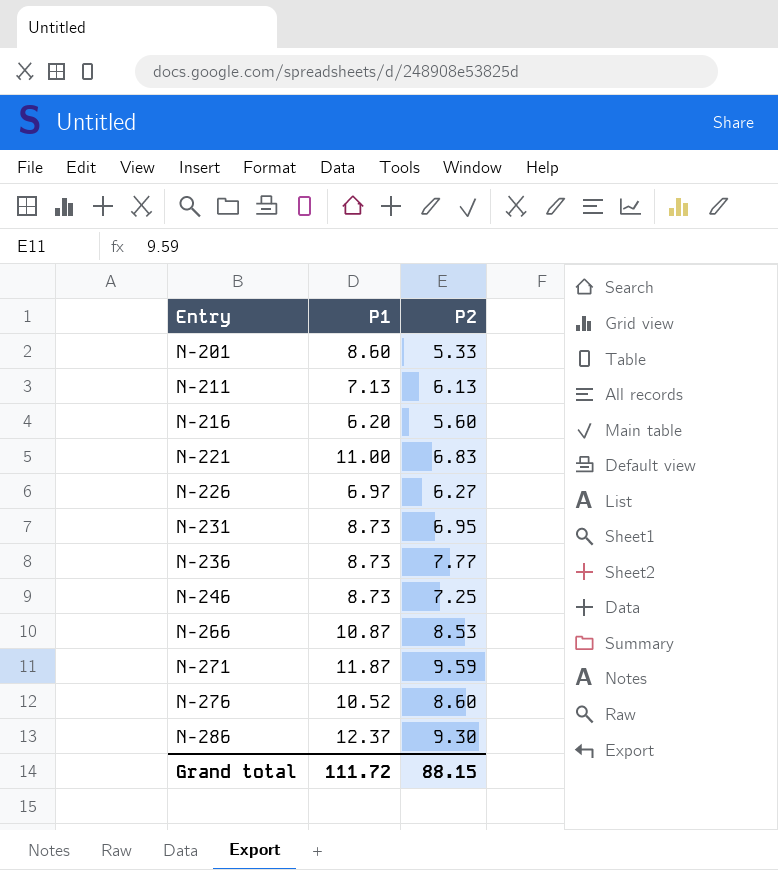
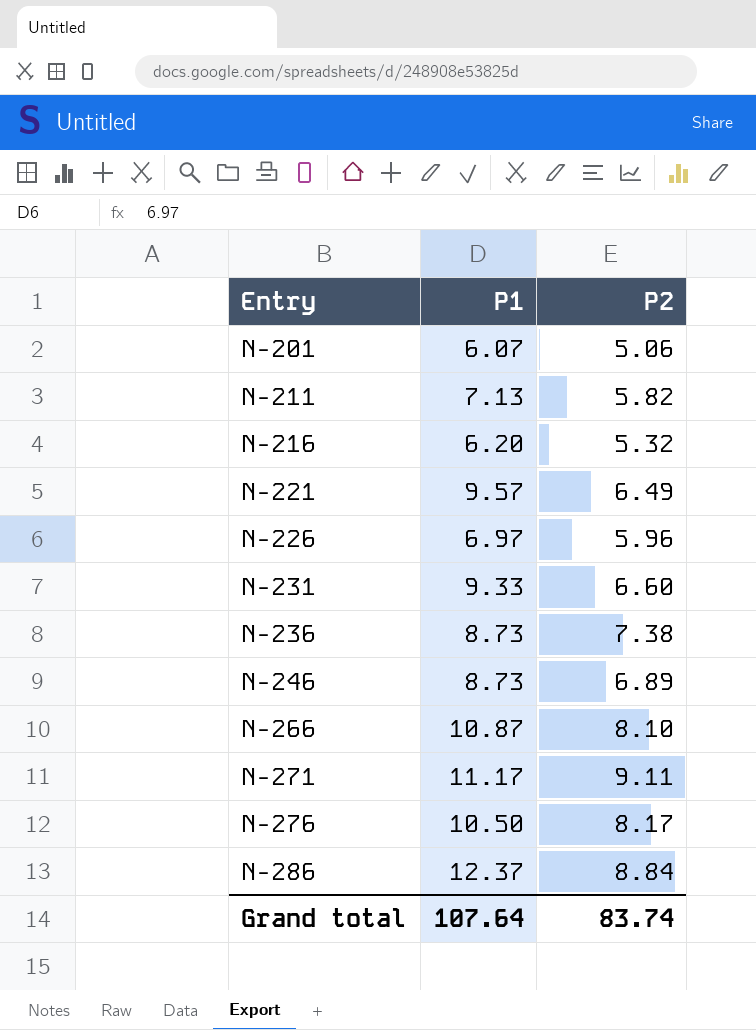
N-201 | P1: 8.60 -> 6.07
N-201 | P2: 5.33 -> 5.06
N-211 | P2: 6.13 -> 5.82
N-216 | P2: 5.60 -> 5.32
N-221 | P1: 11.00 -> 9.57
N-221 | P2: 6.83 -> 6.49
N-226 | P2: 6.27 -> 5.96
N-231 | P1: 8.73 -> 9.33
N-231 | P2: 6.95 -> 6.60
N-236 | P2: 7.77 -> 7.38
N-246 | P2: 7.25 -> 6.89
N-266 | P2: 8.53 -> 8.10
N-271 | P1: 11.87 -> 11.17
N-271 | P2: 9.59 -> 9.11
N-276 | P1: 10.52 -> 10.50
N-276 | P2: 8.60 -> 8.17
N-286 | P2: 9.30 -> 8.84
Grand total | P1: 111.72 -> 107.64
Grand total | P2: 88.15 -> 83.74

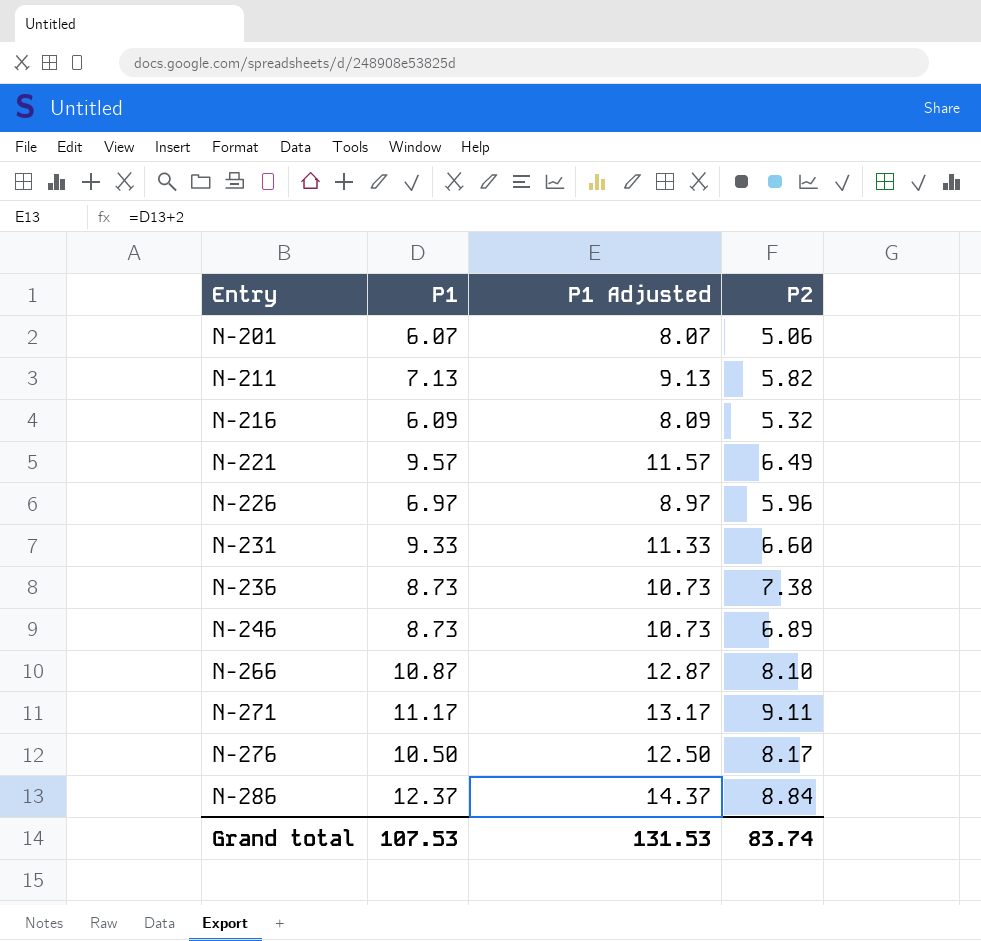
column P1 Adjusted | formula: none -> [P1] + 2
N-216 | P1: 6.20 -> 6.09
Grand total | P1: 107.64 -> 107.53

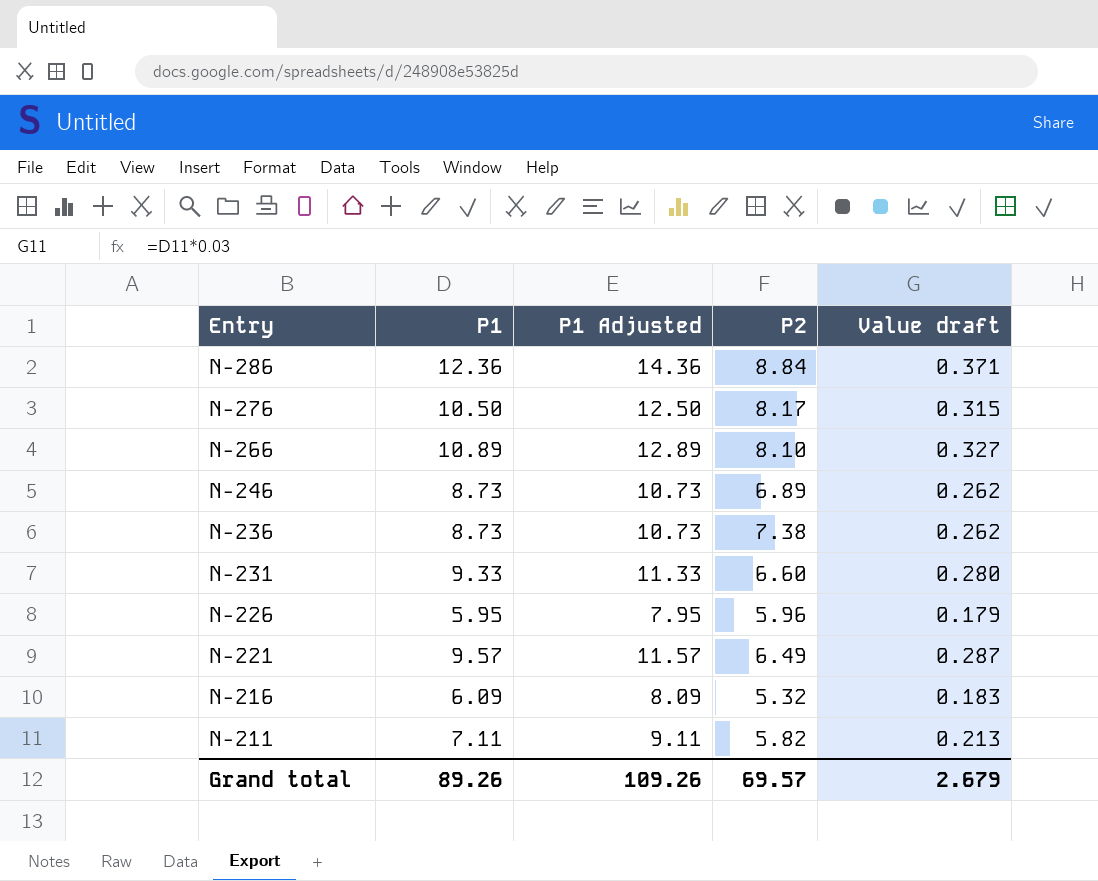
row order: Entry ascending -> Entry descending
column Value draft | formula: none -> [P1] * 0.03
row N-201: 6.07 | 8.07 | 5.06 -> none
row N-271: 11.17 | 13.17 | 9.11 -> none
N-286 | P1: 12.37 -> 12.36
N-286 | P1 Adjusted: 14.37 -> 14.36
N-266 | P1: 10.87 -> 10.89
N-266 | P1 Adjusted: 12.87 -> 12.89
N-226 | P1: 6.97 -> 5.95
N-226 | P1 Adjusted: 8.97 -> 7.95
N-211 | P1: 7.13 -> 7.11
N-211 | P1 Adjusted: 9.13 -> 9.11
Grand total | P1: 107.53 -> 89.26
Grand total | P1 Adjusted: 131.53 -> 109.26
Grand total | P2: 83.74 -> 69.57

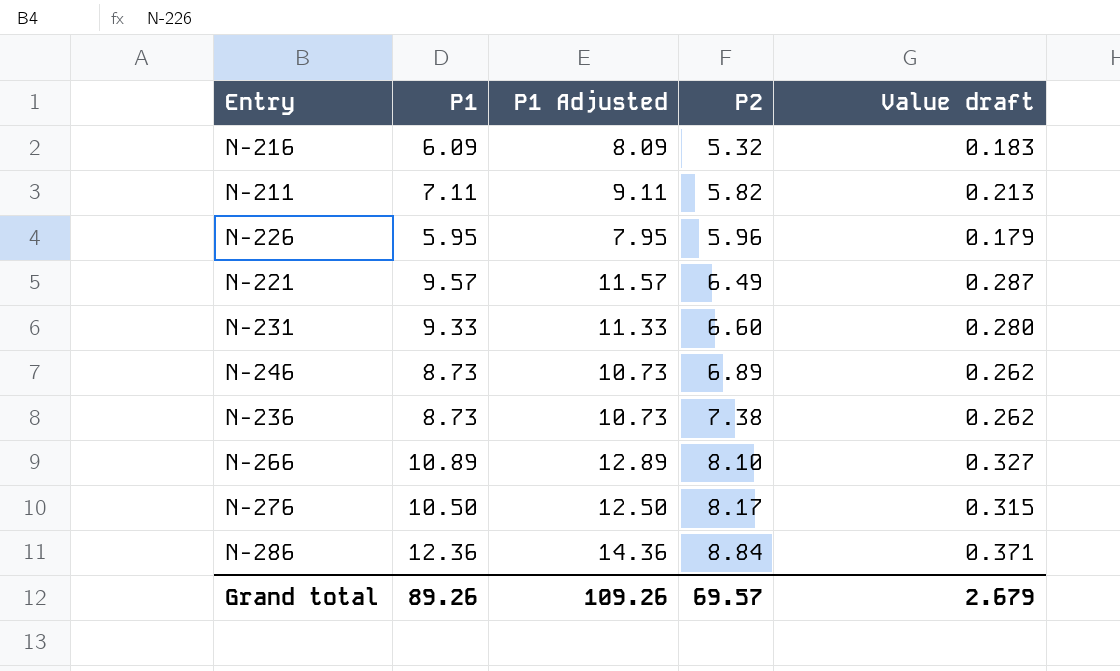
row order: Entry descending -> P2 ascending

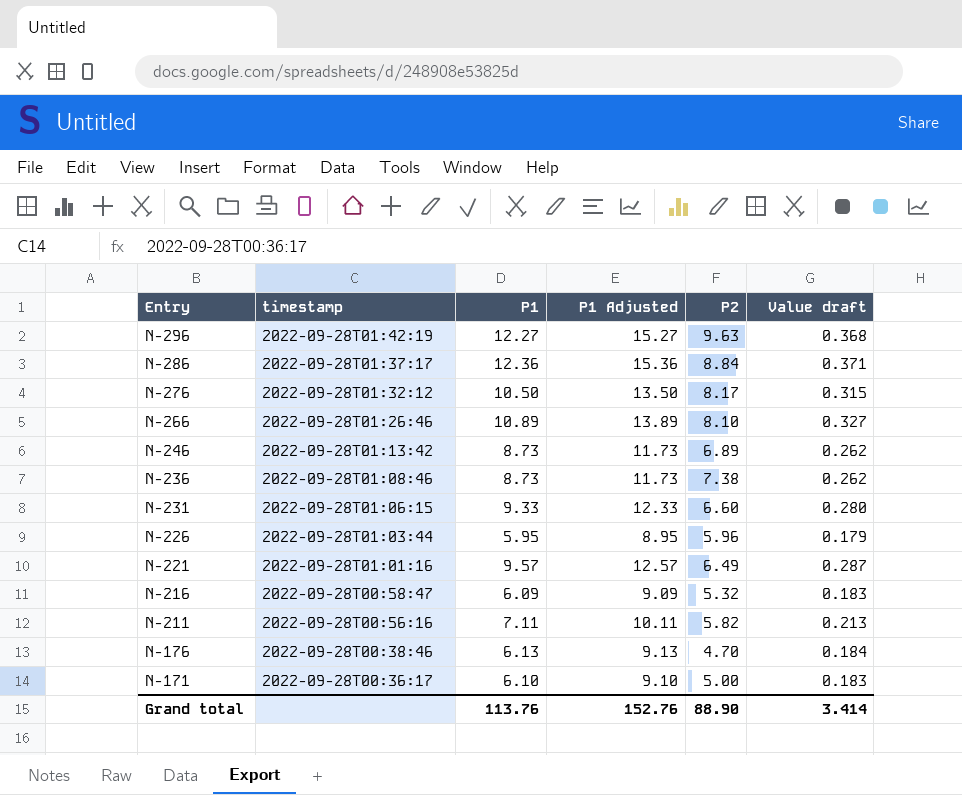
row order: P2 ascending -> Entry descending
column timestamp | position: none -> 2
column P1 Adjusted | formula: [P1] + 2 -> [P1] + 3
row N-296: none -> 2022-09-28T01:42:19 | 12.27 | 15.27 | 9.63 | 0.368
row N-176: none -> 2022-09-28T00:38:46 | 6.13 | 9.13 | 4.70 | 0.184
row N-171: none -> 2022-09-28T00:36:17 | 6.10 | 9.10 | 5.00 | 0.183
Grand total | P1: 89.26 -> 113.76
Grand total | P1 Adjusted: 109.26 -> 152.76
Grand total | P2: 69.57 -> 88.90
Grand total | Value draft: 2.679 -> 3.414

